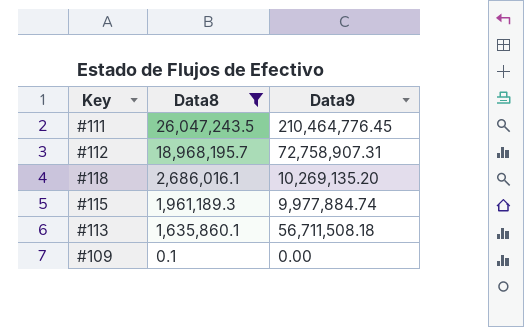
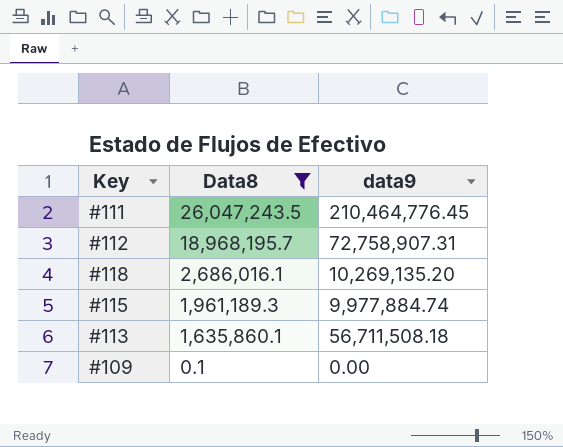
column name: Data9 -> data9

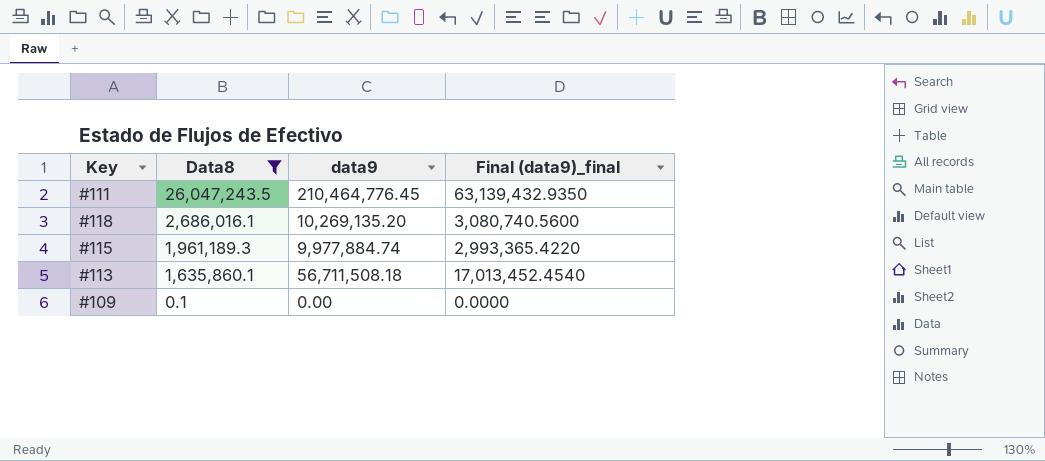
column Final (data9)_final | formula: none -> [data9] * 0.3
row #112: 18,968,195.7 | 72,758,907.31 -> none

